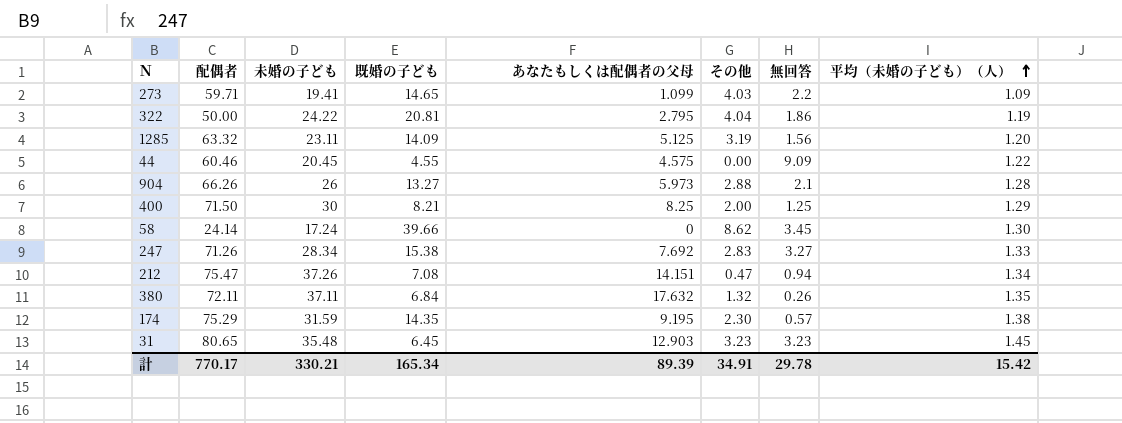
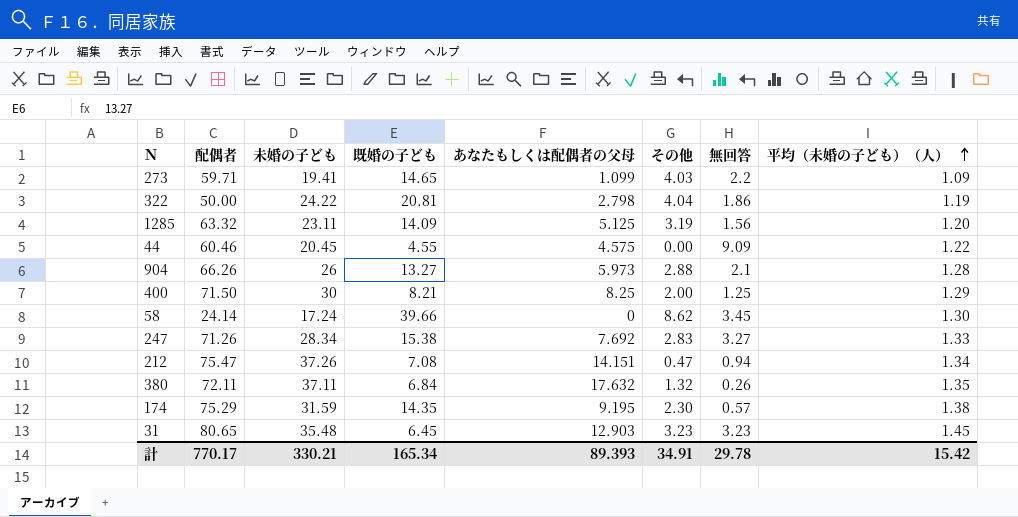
322 | あなたもしくは配偶者の父母: 2.795 -> 2.798
計 | あなたもしくは配偶者の父母: 89.39 -> 89.393

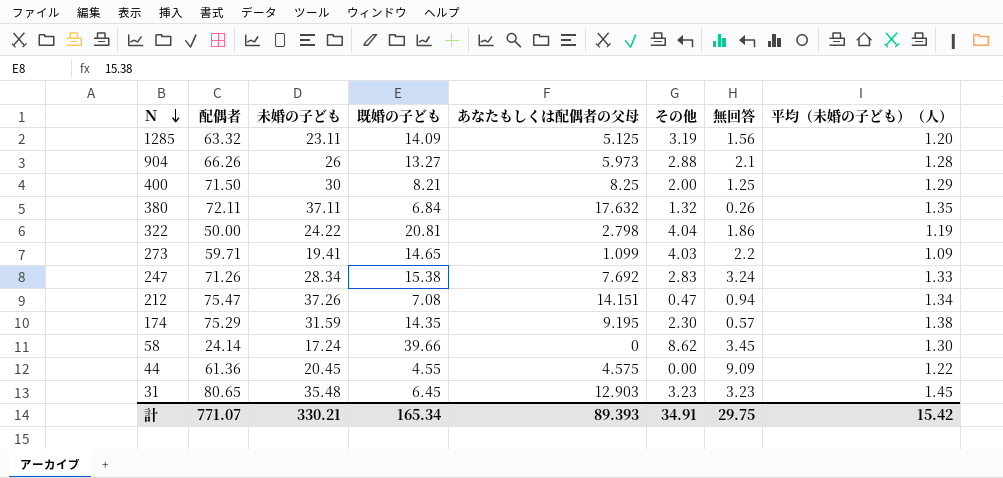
row order: 平均（未婚の子ども）（人） ascending -> Ｎ descending
247 | 無回答: 3.27 -> 3.24
44 | 配偶者: 60.46 -> 61.36
計 | 配偶者: 770.17 -> 771.07
計 | 無回答: 29.78 -> 29.75

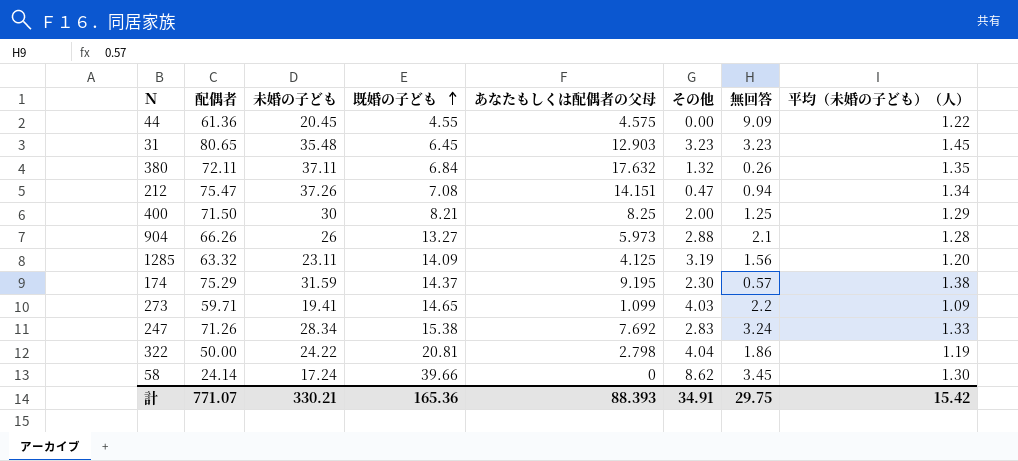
row order: Ｎ descending -> 既婚の子ども ascending
1285 | あなたもしくは配偶者の父母: 5.125 -> 4.125
174 | 既婚の子ども: 14.35 -> 14.37
計 | 既婚の子ども: 165.34 -> 165.36
計 | あなたもしくは配偶者の父母: 89.393 -> 88.393

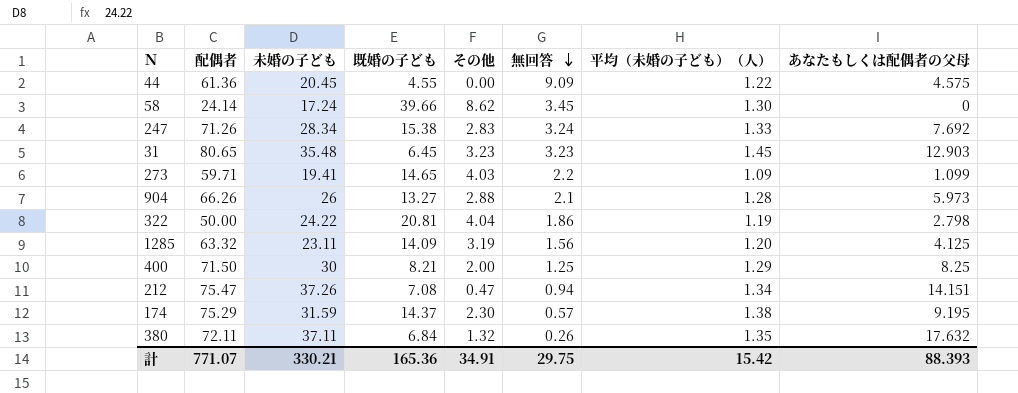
row order: 既婚の子ども ascending -> 無回答 descending
column あなたもしくは配偶者の父母 | position: 5 -> 8

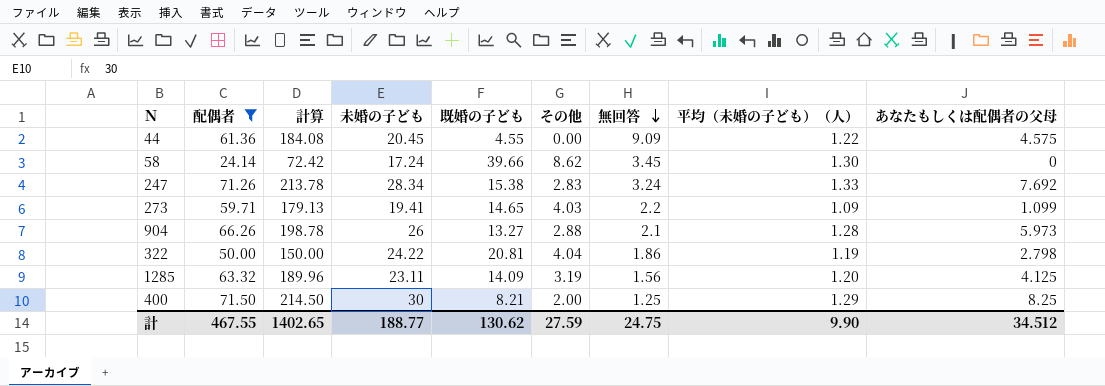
filter: none -> 配偶者 <= 71.50
column 計算 | formula: none -> [配偶者] * 3
計 | 配偶者: 771.07 -> 467.55
計 | 未婚の子ども: 330.21 -> 188.77
計 | 既婚の子ども: 165.36 -> 130.62
計 | その他: 34.91 -> 27.59
計 | 無回答: 29.75 -> 24.75
計 | 平均（未婚の子ども）（人）: 15.42 -> 9.90
計 | あなたもしくは配偶者の父母: 88.393 -> 34.512

